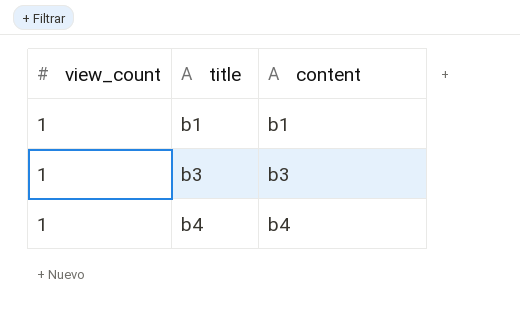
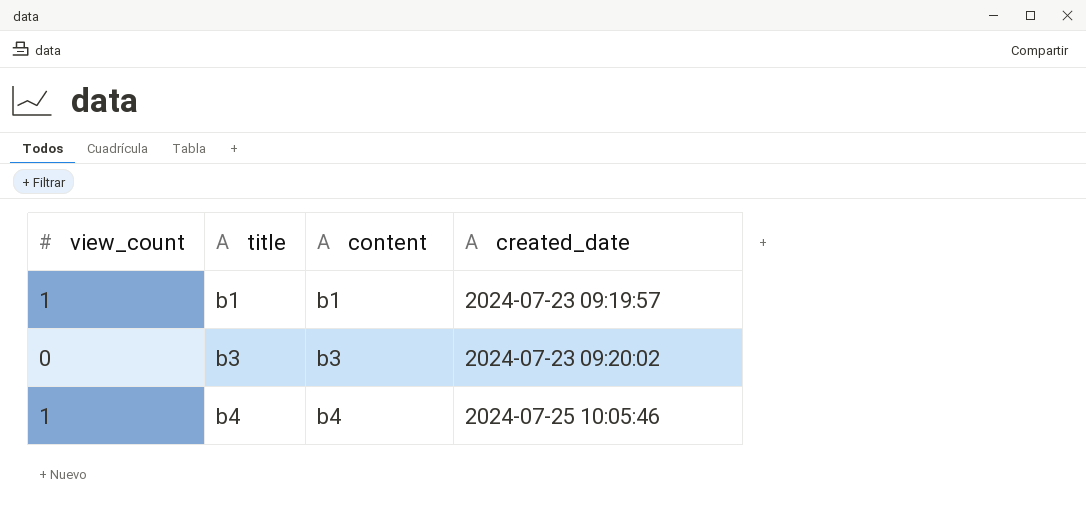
column created_date | position: none -> 4
b3 | view_count: 1 -> 0

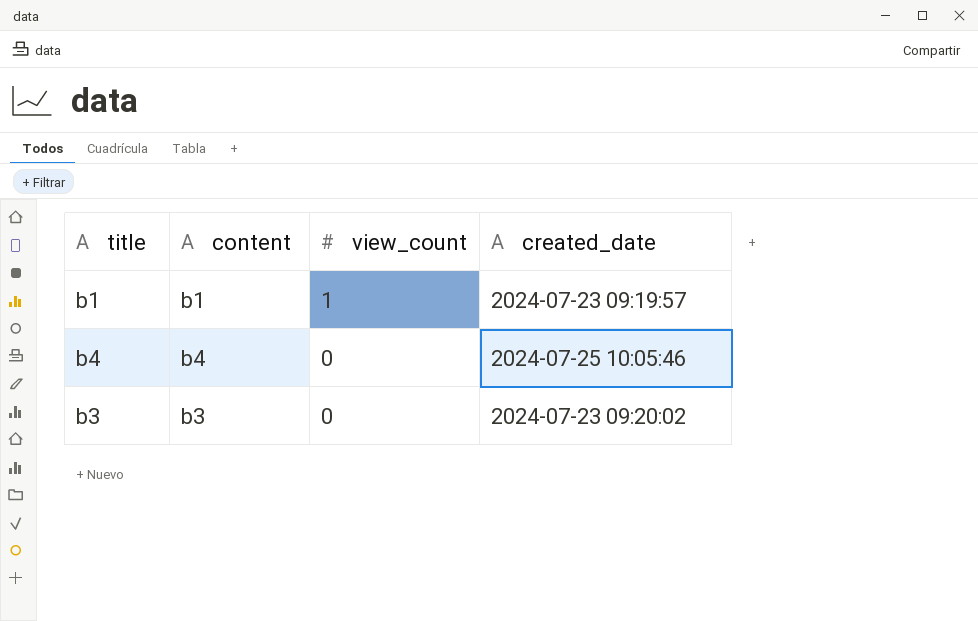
row order: title ascending -> view_count descending
column view_count | position: 1 -> 3
b4 | view_count: 1 -> 0

